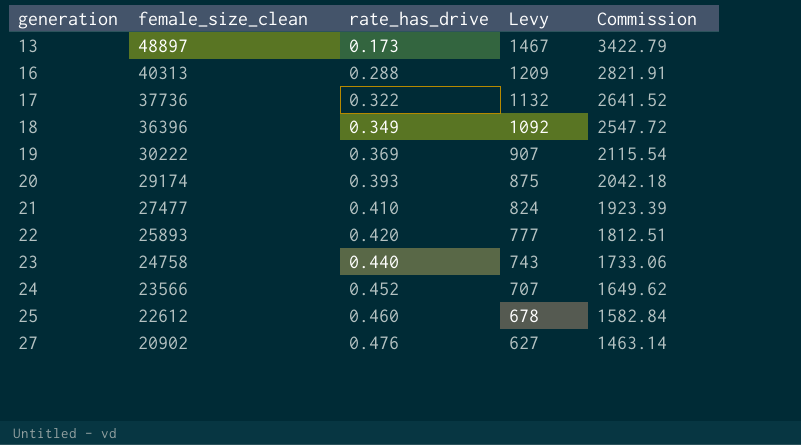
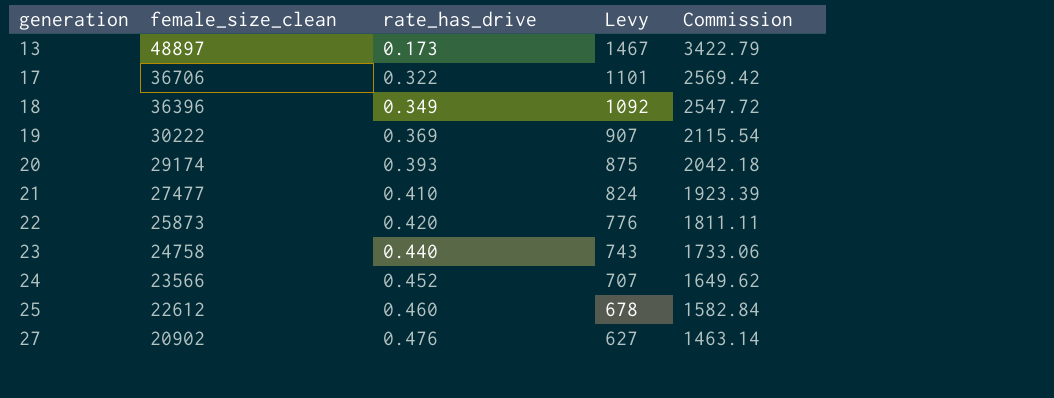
row 16: 40313 | 0.288 | 1209 | 2821.91 -> none
17 | female_size_clean: 37736 -> 36706
17 | Levy: 1132 -> 1101
17 | Commission: 2641.52 -> 2569.42
22 | female_size_clean: 25893 -> 25873
22 | Levy: 777 -> 776
22 | Commission: 1812.51 -> 1811.11

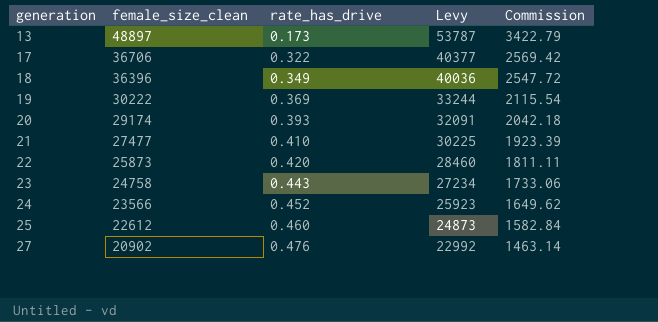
column Levy | formula: [female_size_clean] * 0.03 -> [female_size_clean] * 1.1
23 | rate_has_drive: 0.440 -> 0.443

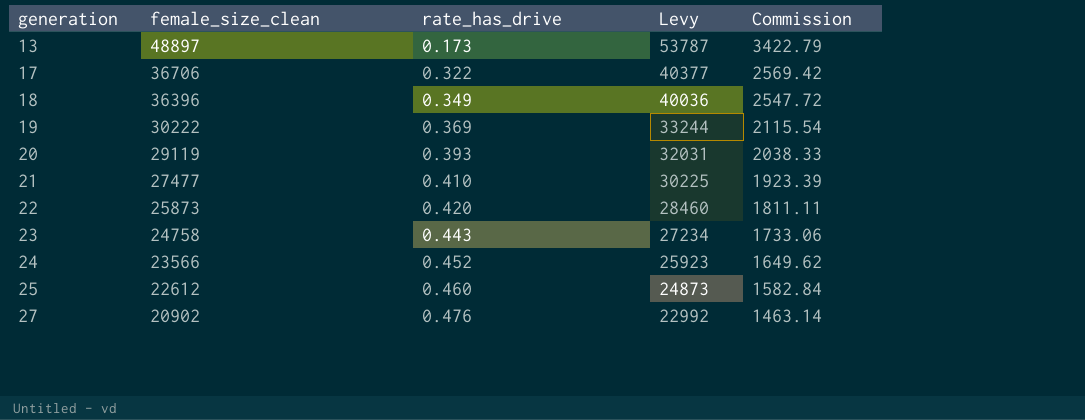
20 | female_size_clean: 29174 -> 29119
20 | Levy: 32091 -> 32031
20 | Commission: 2042.18 -> 2038.33

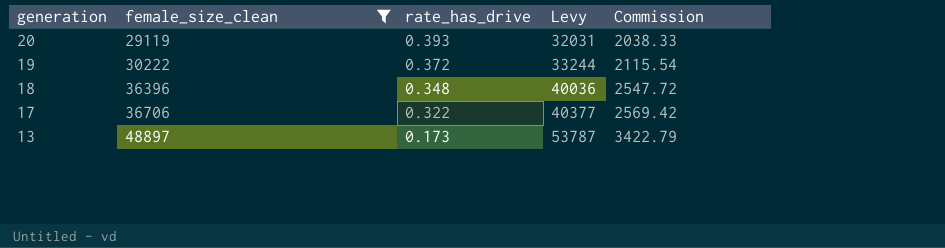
filter: none -> female_size_clean >= 29119
row order: generation ascending -> generation descending
19 | rate_has_drive: 0.369 -> 0.372
18 | rate_has_drive: 0.349 -> 0.348

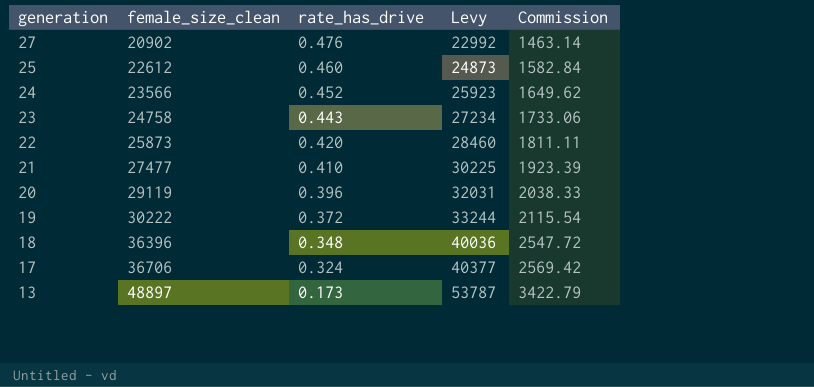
filter: female_size_clean >= 29119 -> none
20 | rate_has_drive: 0.393 -> 0.396
17 | rate_has_drive: 0.322 -> 0.324

